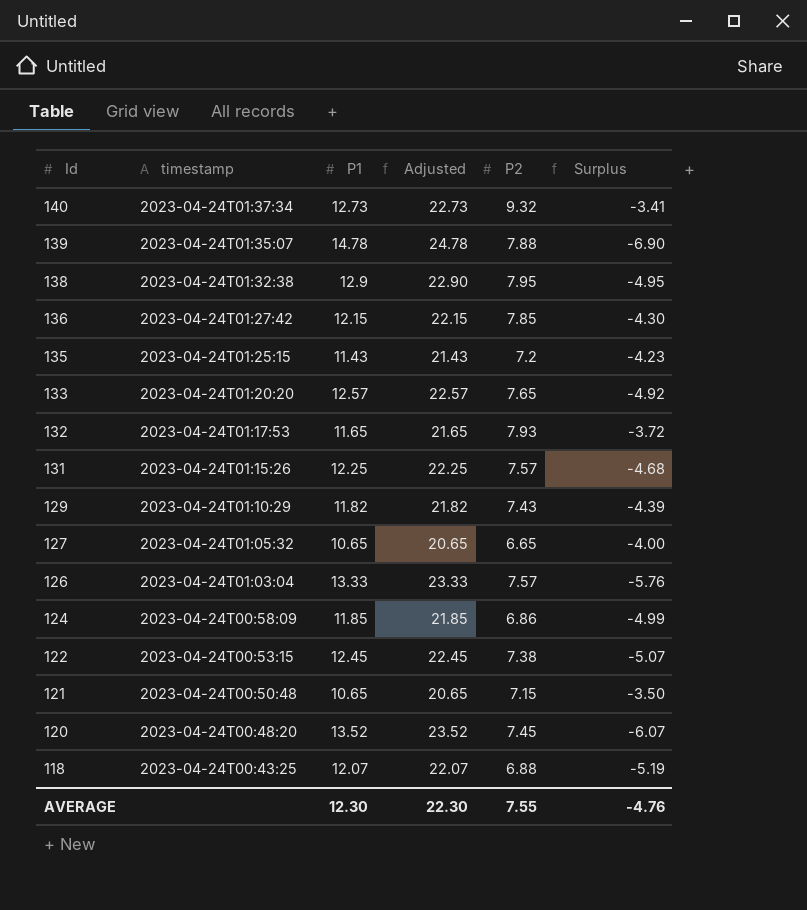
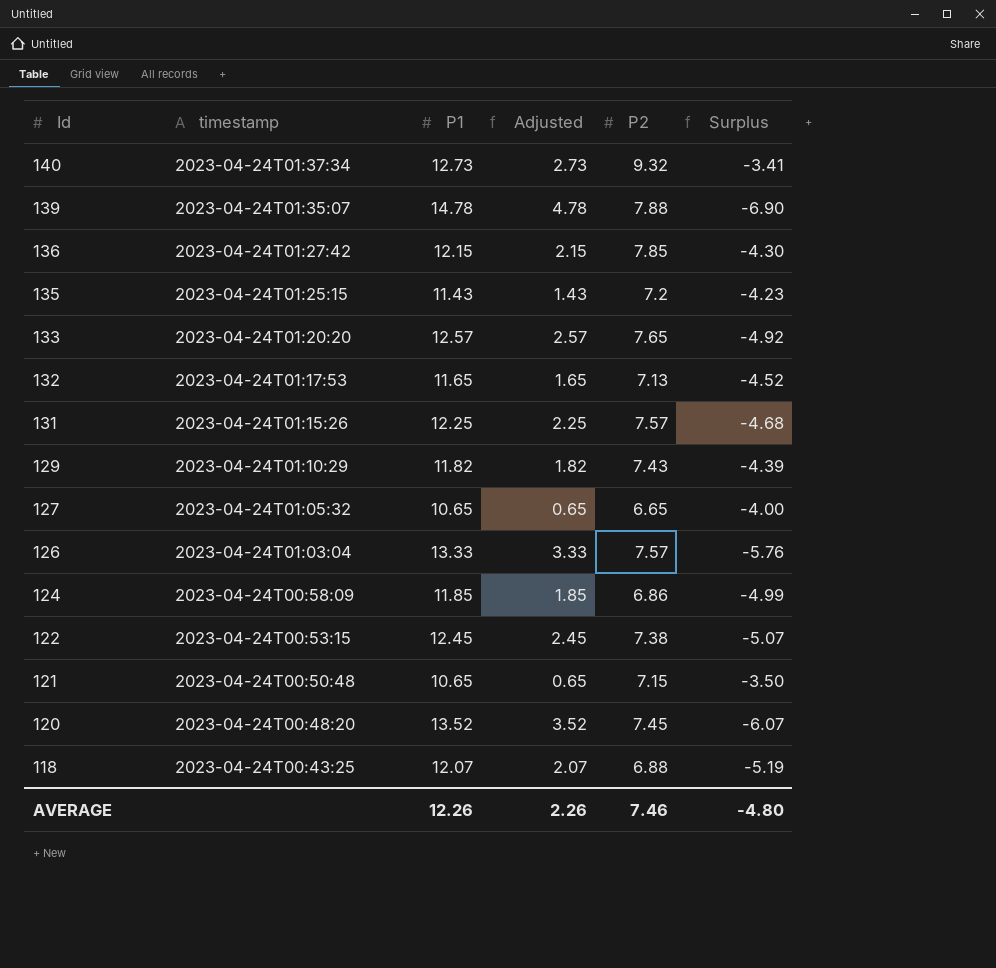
column Adjusted | formula: [P1] + 10 -> [P1] - 10
row 138: 2023-04-24T01:32:38 | 12.9 | 22.90 | 7.95 | -4.95 -> none
132 | P2: 7.93 -> 7.13
132 | Surplus: -3.72 -> -4.52
AVERAGE | P1: 12.30 -> 12.26
AVERAGE | Adjusted: 22.30 -> 2.26
AVERAGE | P2: 7.55 -> 7.46
AVERAGE | Surplus: -4.76 -> -4.80

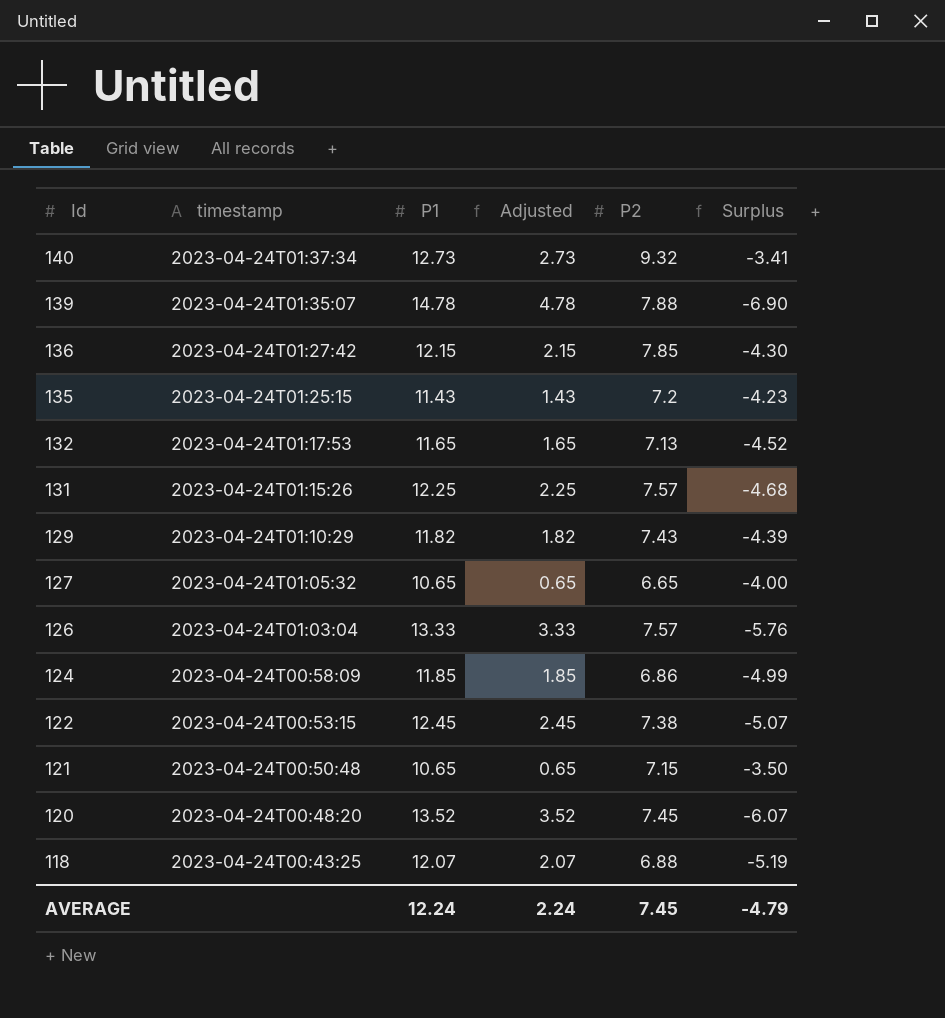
row 133: 2023-04-24T01:20:20 | 12.57 | 2.57 | 7.65 | -4.92 -> none
AVERAGE | P1: 12.26 -> 12.24
AVERAGE | Adjusted: 2.26 -> 2.24
AVERAGE | P2: 7.46 -> 7.45
AVERAGE | Surplus: -4.80 -> -4.79

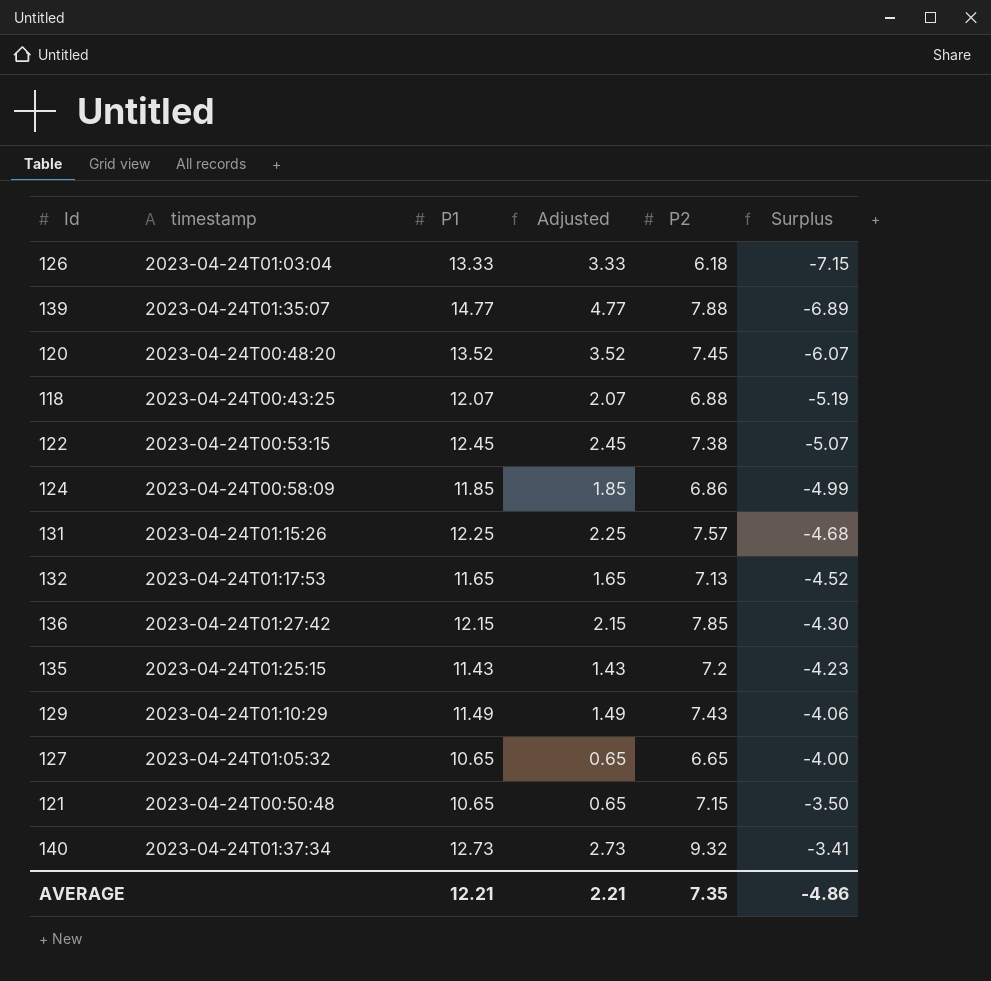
row order: Id descending -> Surplus ascending
126 | P2: 7.57 -> 6.18
126 | Surplus: -5.76 -> -7.15
139 | P1: 14.78 -> 14.77
139 | Adjusted: 4.78 -> 4.77
139 | Surplus: -6.90 -> -6.89
129 | P1: 11.82 -> 11.49
129 | Adjusted: 1.82 -> 1.49
129 | Surplus: -4.39 -> -4.06
AVERAGE | P1: 12.24 -> 12.21
AVERAGE | Adjusted: 2.24 -> 2.21
AVERAGE | P2: 7.45 -> 7.35
AVERAGE | Surplus: -4.79 -> -4.86

